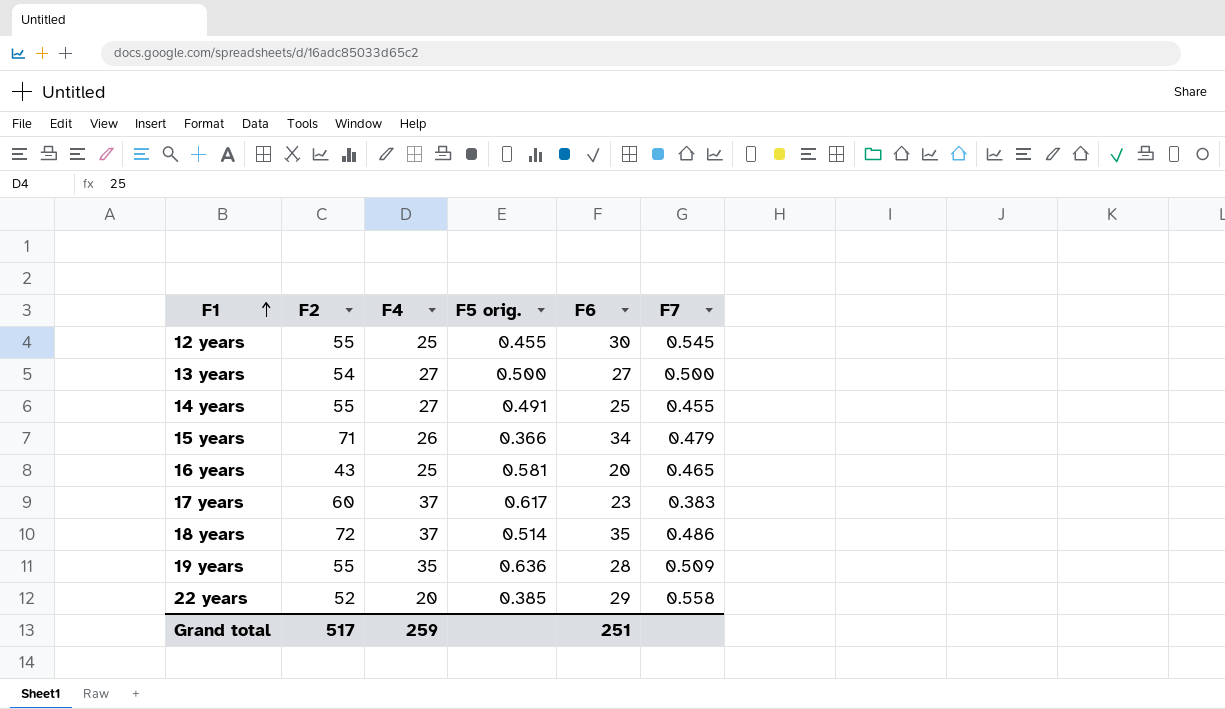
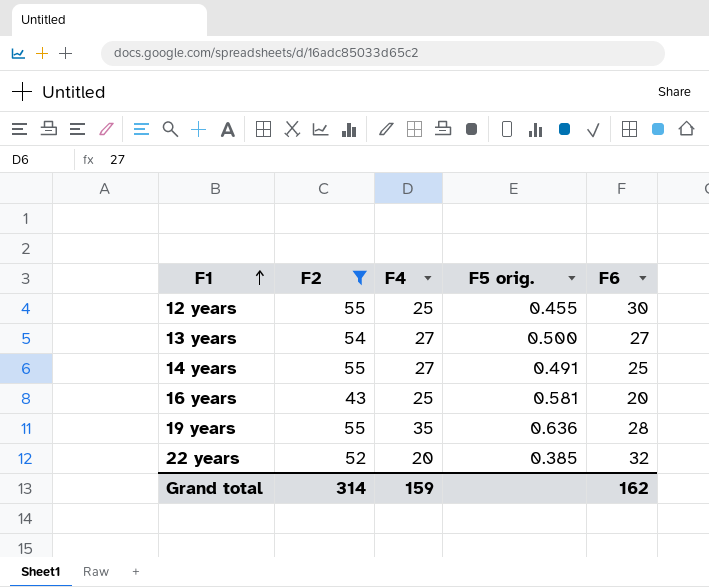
filter: none -> F2 <= 55
column F7 | formula: [F6] / [F2] -> none
22 years | F6: 29 -> 32
Grand total | F2: 517 -> 314
Grand total | F4: 259 -> 159
Grand total | F6: 251 -> 162

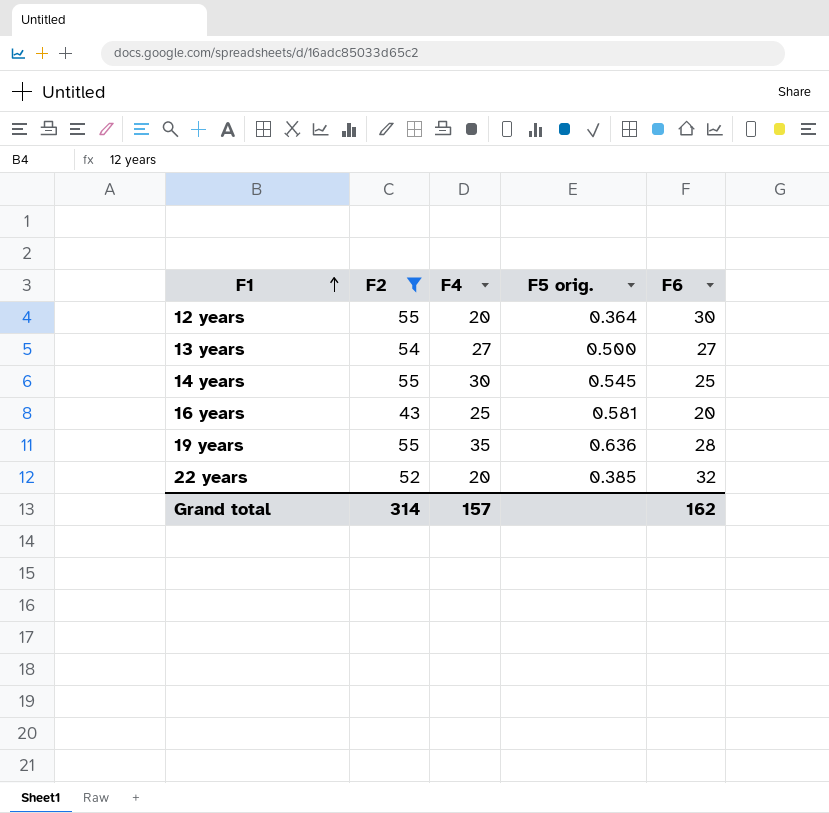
12 years | F4: 25 -> 20
12 years | F5 orig.: 0.455 -> 0.364
14 years | F4: 27 -> 30
14 years | F5 orig.: 0.491 -> 0.545
Grand total | F4: 159 -> 157

